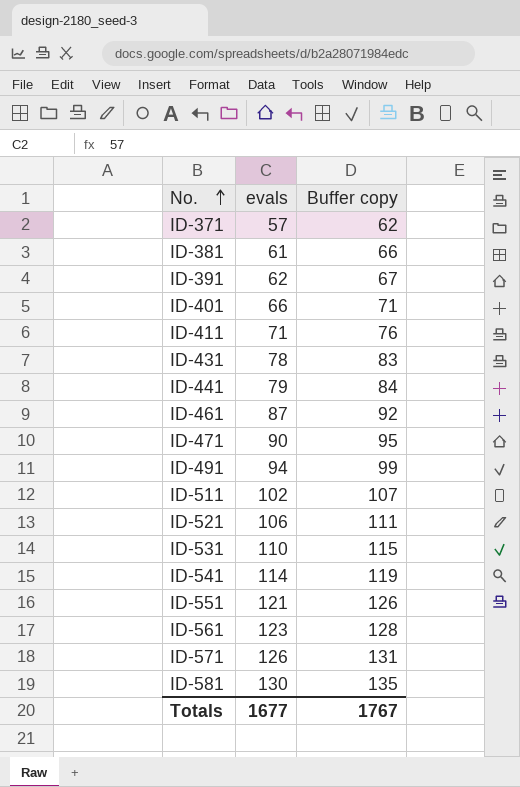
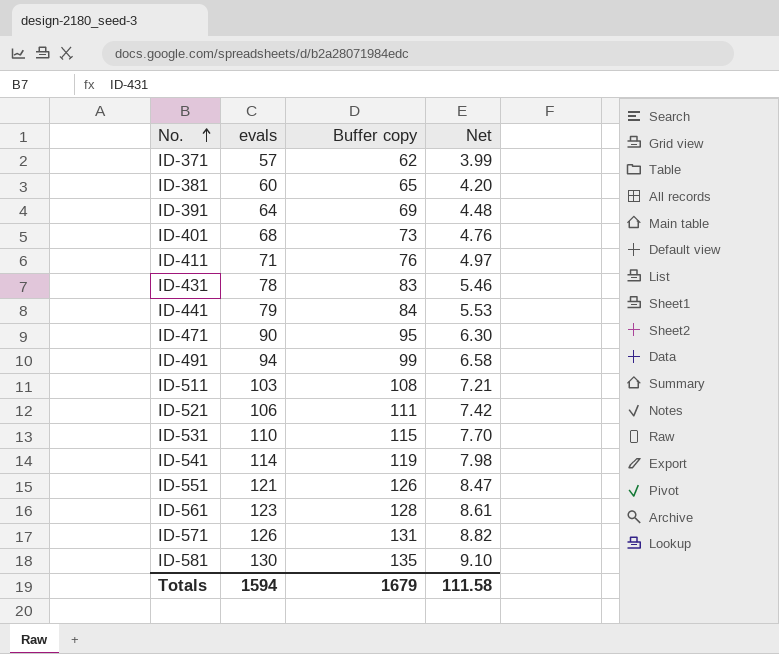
column Net | formula: none -> [evals] * 0.07
row ID-461: 87 | 92 -> none
ID-381 | evals: 61 -> 60
ID-381 | Buffer copy: 66 -> 65
ID-391 | evals: 62 -> 64
ID-391 | Buffer copy: 67 -> 69
ID-401 | evals: 66 -> 68
ID-401 | Buffer copy: 71 -> 73
ID-511 | evals: 102 -> 103
ID-511 | Buffer copy: 107 -> 108
Totals | evals: 1677 -> 1594
Totals | Buffer copy: 1767 -> 1679

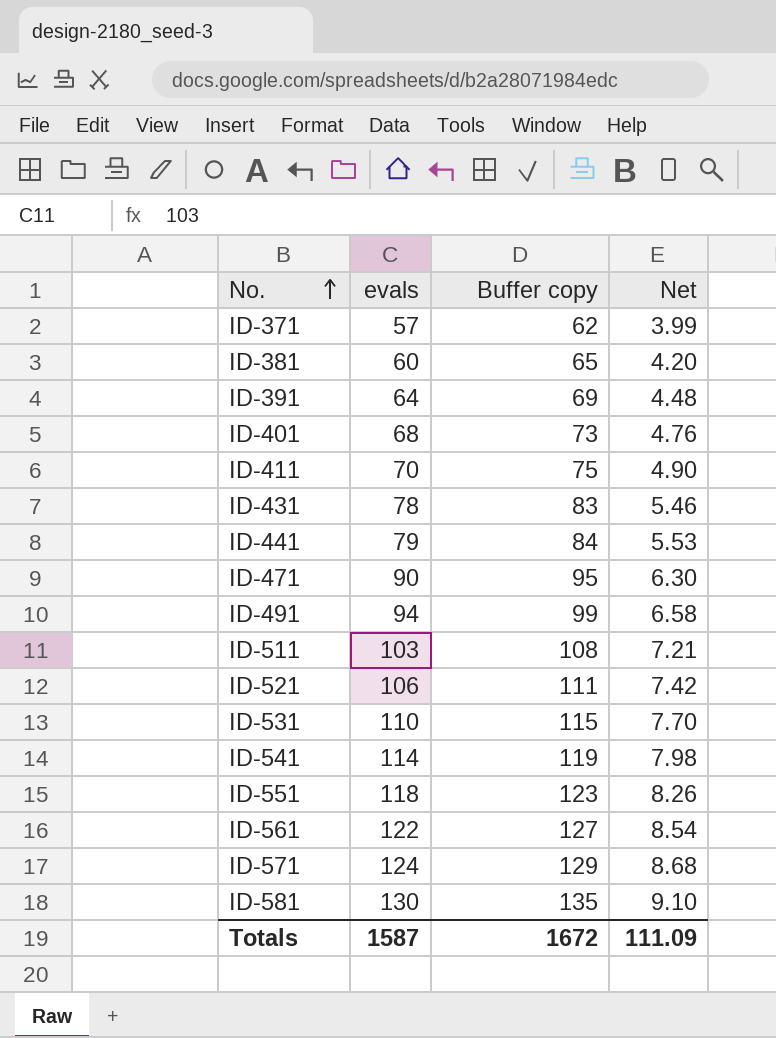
ID-411 | evals: 71 -> 70
ID-411 | Buffer copy: 76 -> 75
ID-411 | Net: 4.97 -> 4.90
ID-551 | evals: 121 -> 118
ID-551 | Buffer copy: 126 -> 123
ID-551 | Net: 8.47 -> 8.26
ID-561 | evals: 123 -> 122
ID-561 | Buffer copy: 128 -> 127
ID-561 | Net: 8.61 -> 8.54
ID-571 | evals: 126 -> 124
ID-571 | Buffer copy: 131 -> 129
ID-571 | Net: 8.82 -> 8.68
Totals | evals: 1594 -> 1587
Totals | Buffer copy: 1679 -> 1672
Totals | Net: 111.58 -> 111.09

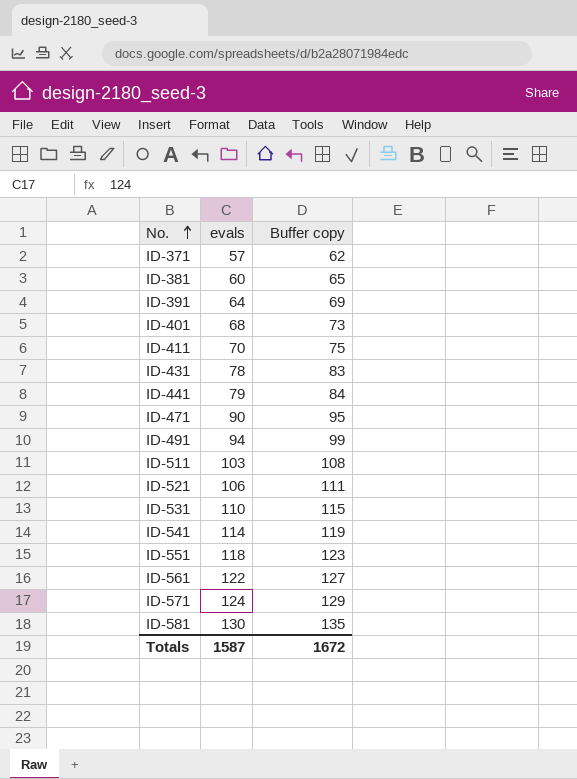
column Net | formula: [evals] * 0.07 -> none

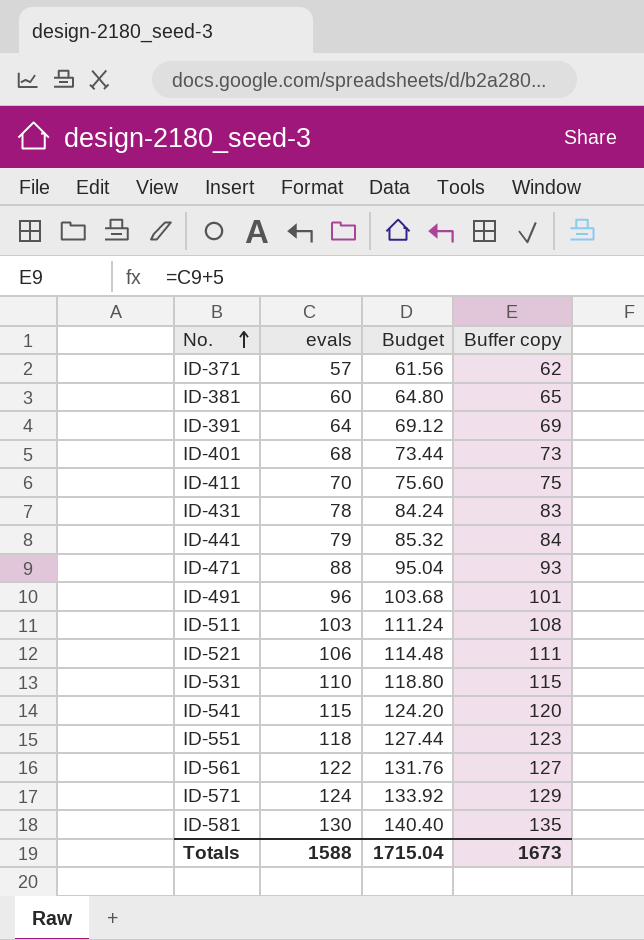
column Budget | formula: none -> [evals] * 1.08
ID-471 | evals: 90 -> 88
ID-471 | Buffer copy: 95 -> 93
ID-491 | evals: 94 -> 96
ID-491 | Buffer copy: 99 -> 101
ID-541 | evals: 114 -> 115
ID-541 | Buffer copy: 119 -> 120
Totals | evals: 1587 -> 1588
Totals | Buffer copy: 1672 -> 1673

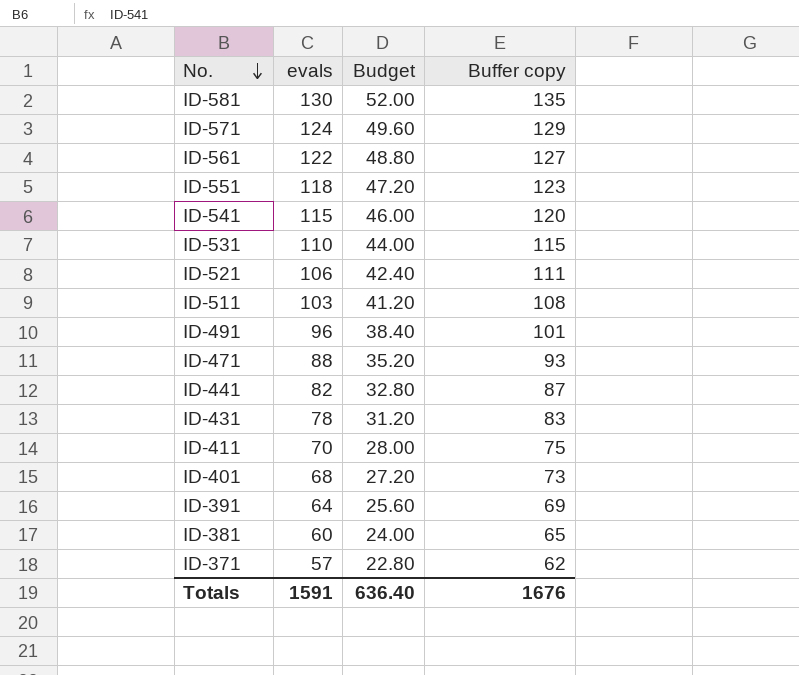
row order: No. ascending -> No. descending
column Budget | formula: [evals] * 1.08 -> [evals] * 0.4
ID-441 | evals: 79 -> 82
ID-441 | Buffer copy: 84 -> 87
Totals | evals: 1588 -> 1591
Totals | Budget: 1715.04 -> 636.40
Totals | Buffer copy: 1673 -> 1676

